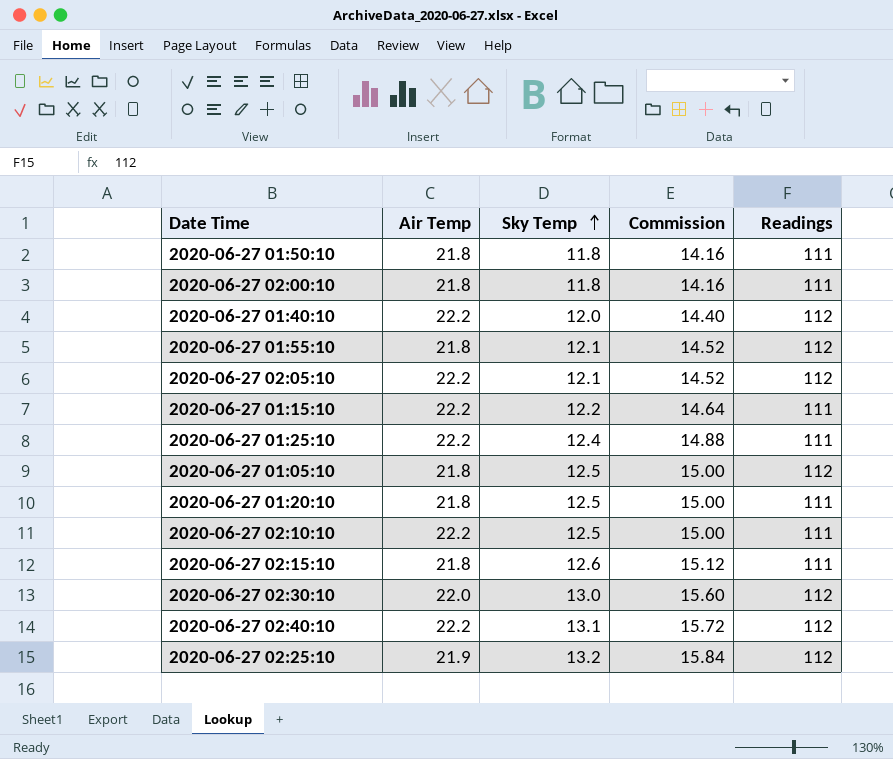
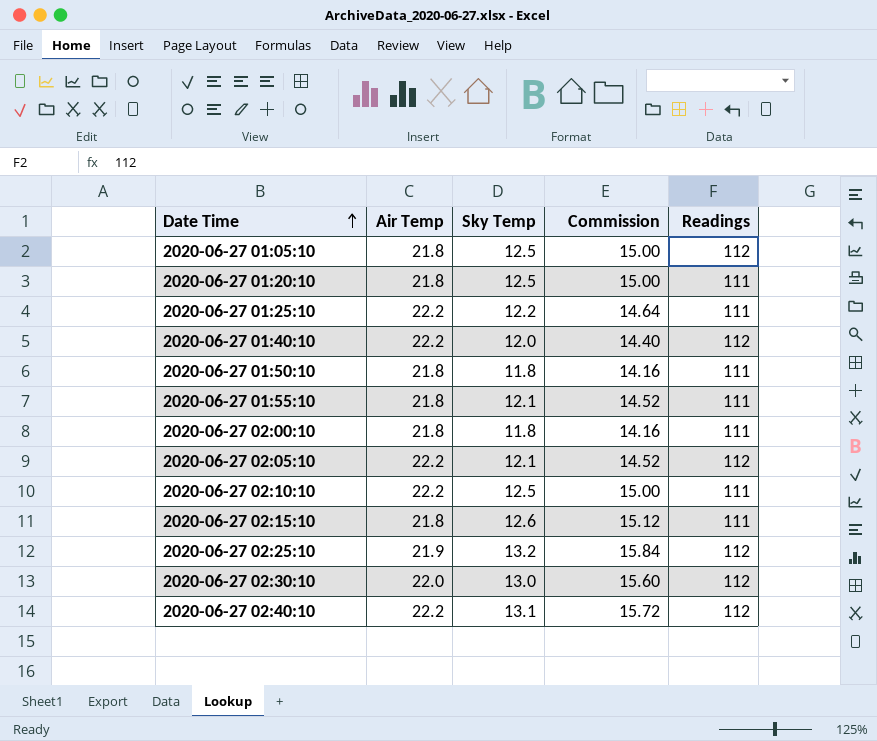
row order: Sky Temp ascending -> Date Time ascending
row 2020-06-27 01:15:10: 22.2 | 12.2 | 14.64 | 111 -> none
2020-06-27 01:25:10 | Sky Temp: 12.4 -> 12.2
2020-06-27 01:25:10 | Commission: 14.88 -> 14.64
2020-06-27 01:55:10 | Readings: 112 -> 111

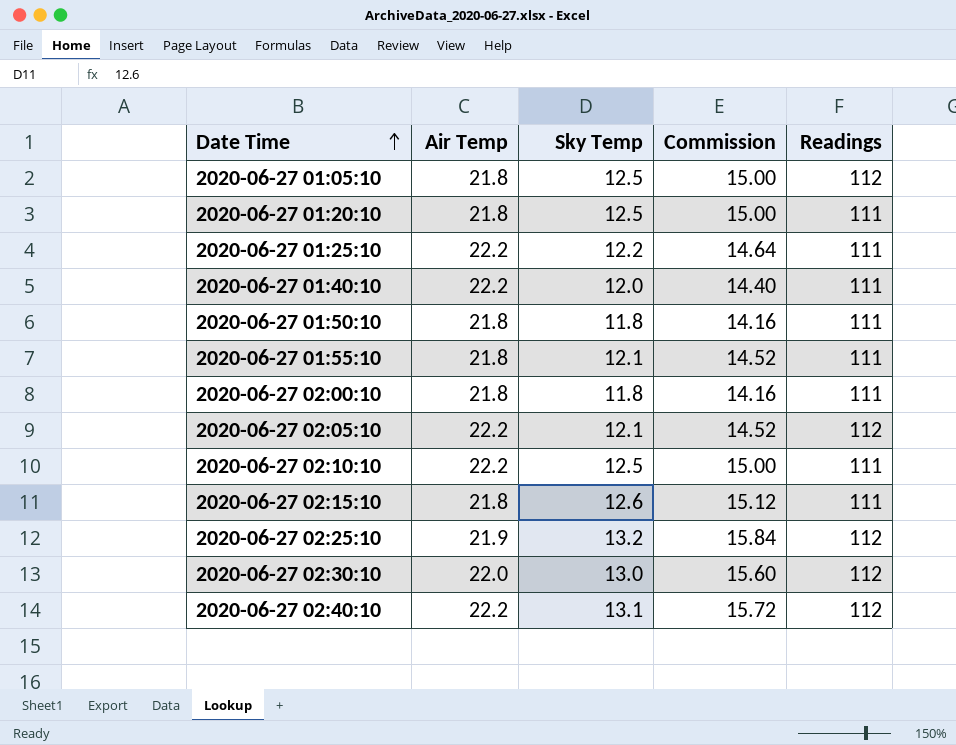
2020-06-27 01:40:10 | Readings: 112 -> 111

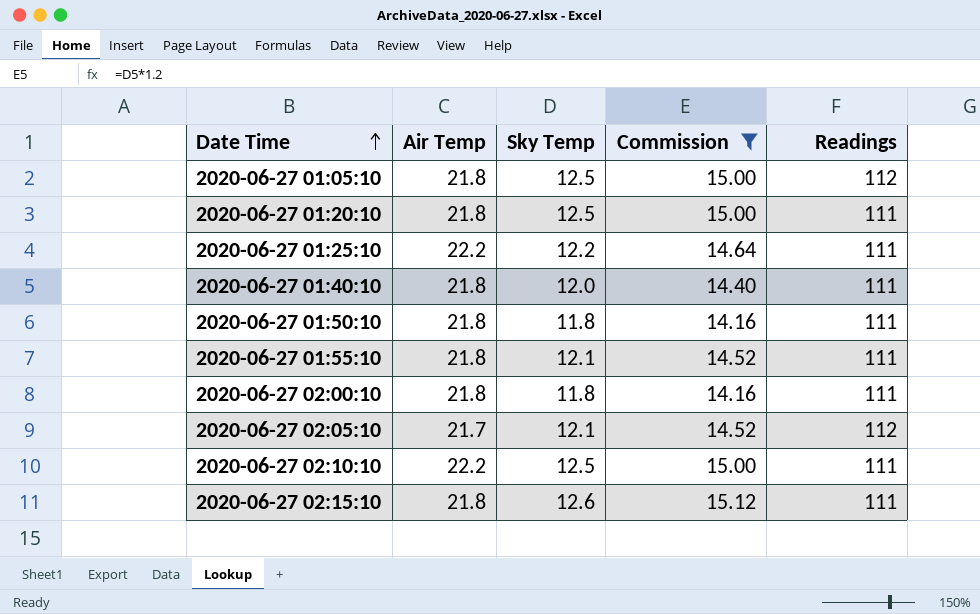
filter: none -> Commission <= 15.12
2020-06-27 01:40:10 | Air Temp: 22.2 -> 21.8
2020-06-27 02:05:10 | Air Temp: 22.2 -> 21.7

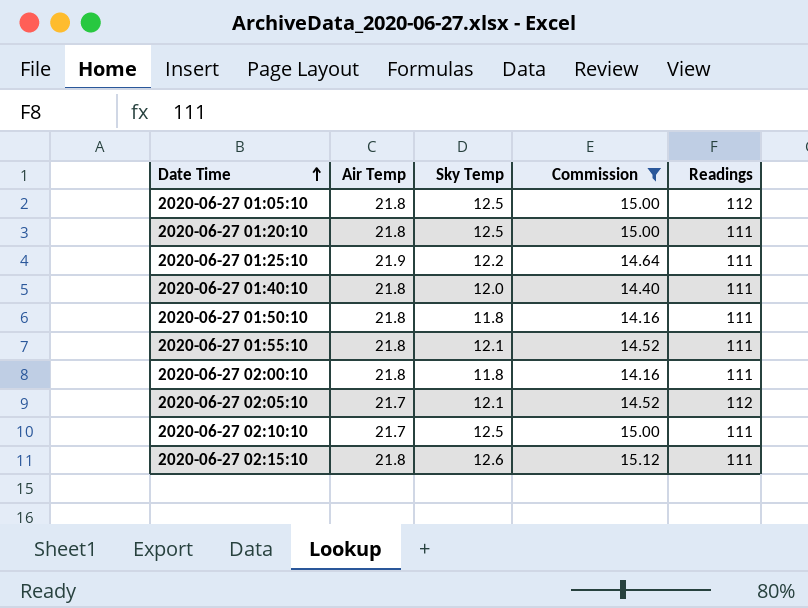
2020-06-27 01:25:10 | Air Temp: 22.2 -> 21.9
2020-06-27 02:10:10 | Air Temp: 22.2 -> 21.7

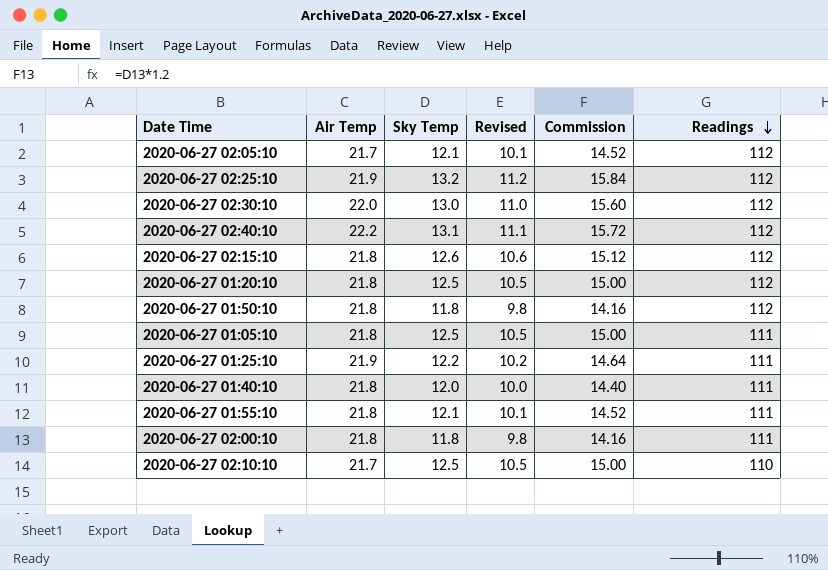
filter: Commission <= 15.12 -> none
row order: Date Time ascending -> Readings descending
column Revised | formula: none -> [Sky Temp] - 2
2020-06-27 02:15:10 | Readings: 111 -> 112
2020-06-27 01:20:10 | Readings: 111 -> 112
2020-06-27 01:50:10 | Readings: 111 -> 112
2020-06-27 01:05:10 | Readings: 112 -> 111
2020-06-27 02:10:10 | Readings: 111 -> 110

